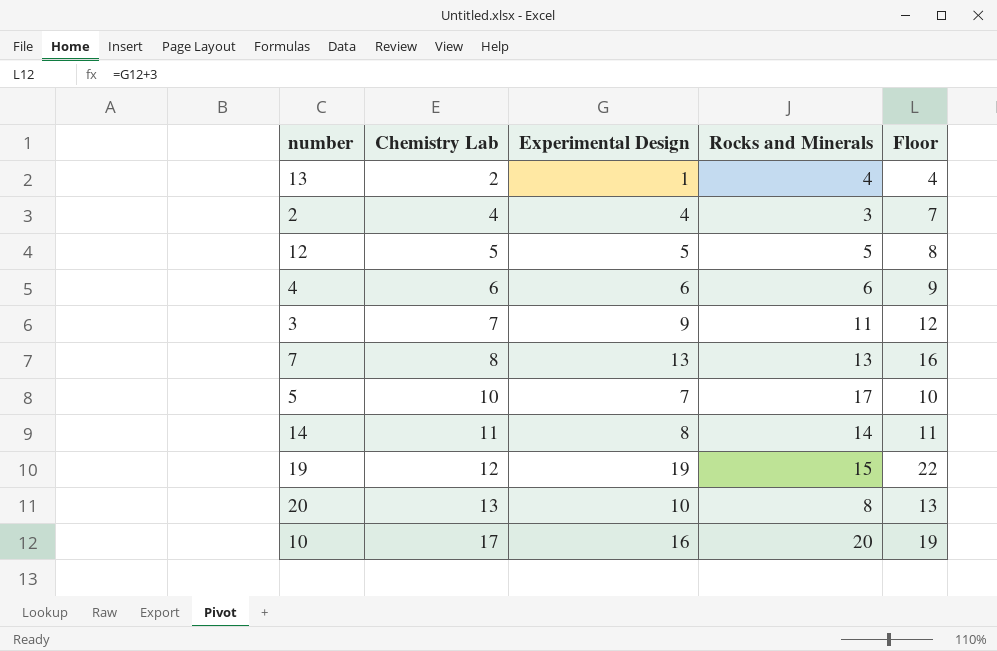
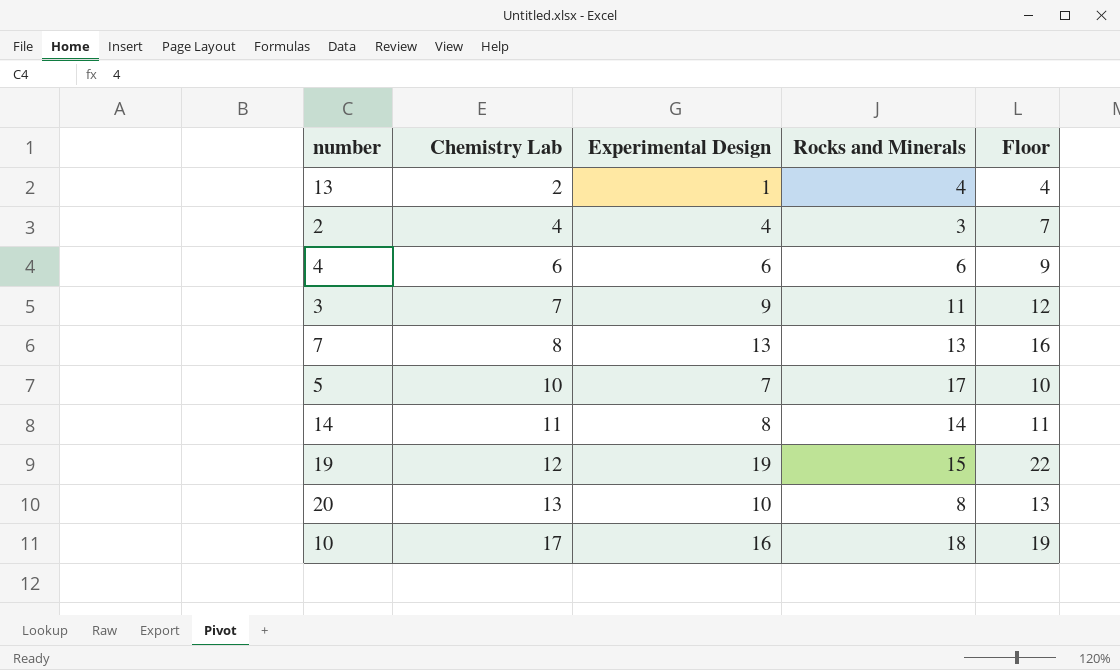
row 12: 5 | 5 | 5 | 8 -> none
10 | Rocks and Minerals: 20 -> 18

